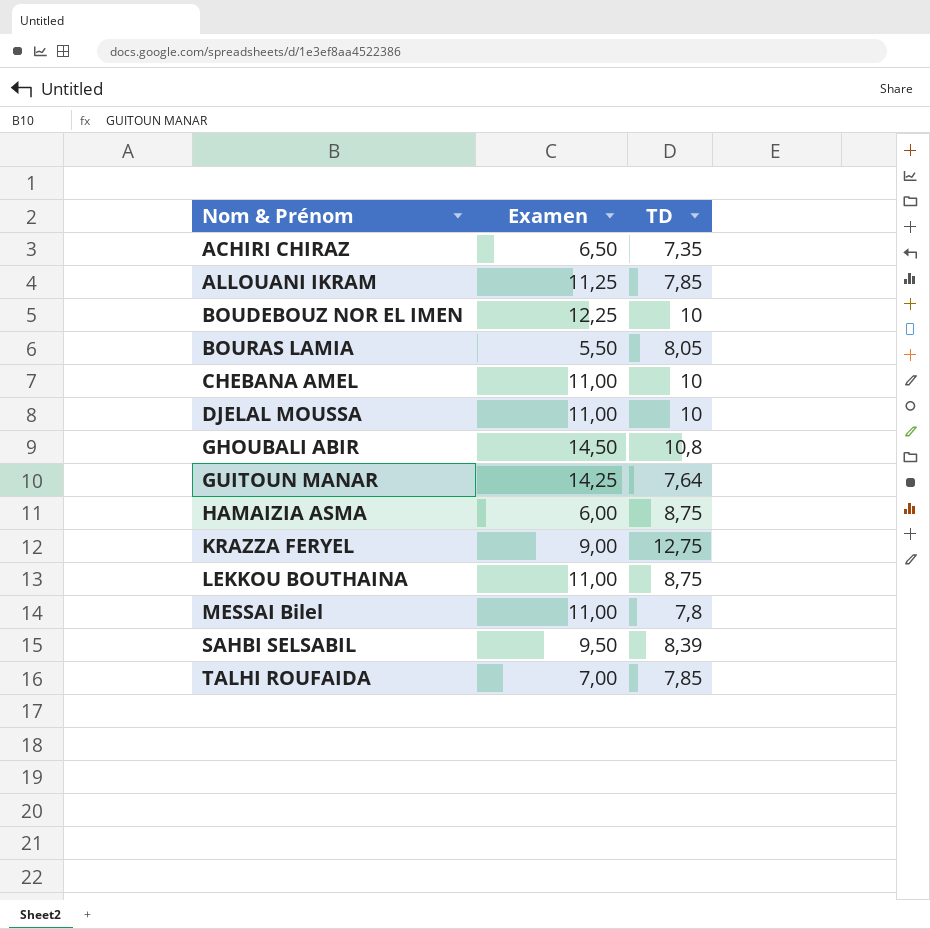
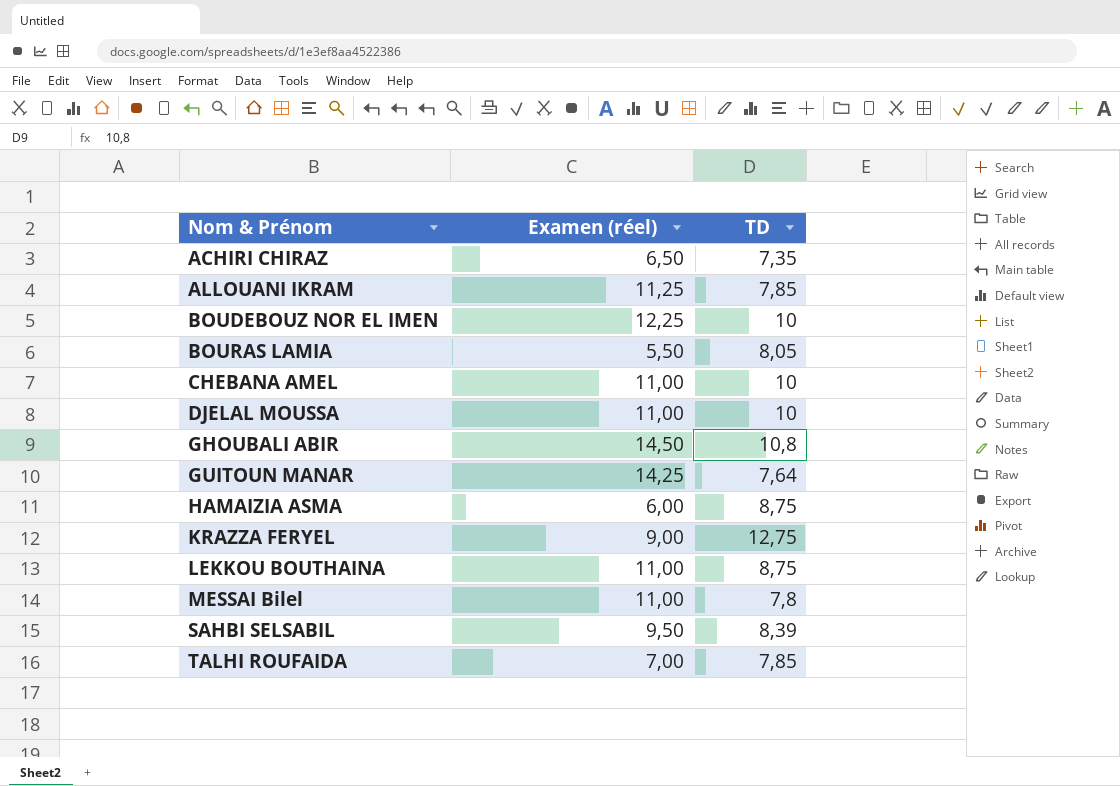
column name: Examen -> Examen (réel)

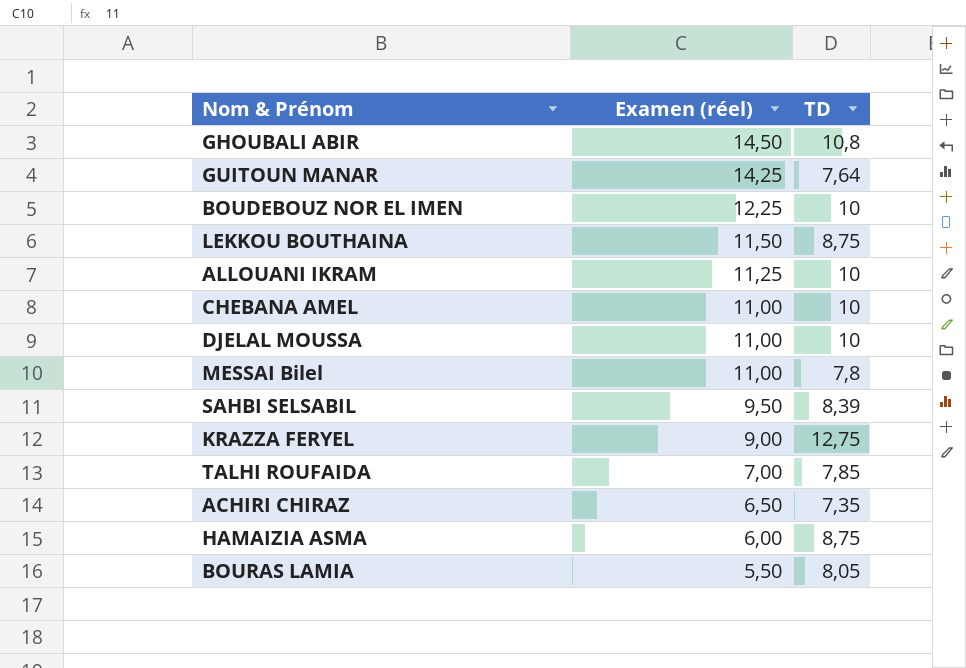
row order: Nom & Prénom ascending -> Examen (réel) descending
LEKKOU BOUTHAINA | Examen (réel): 11,00 -> 11,50
ALLOUANI IKRAM | TD: 7,85 -> 10

